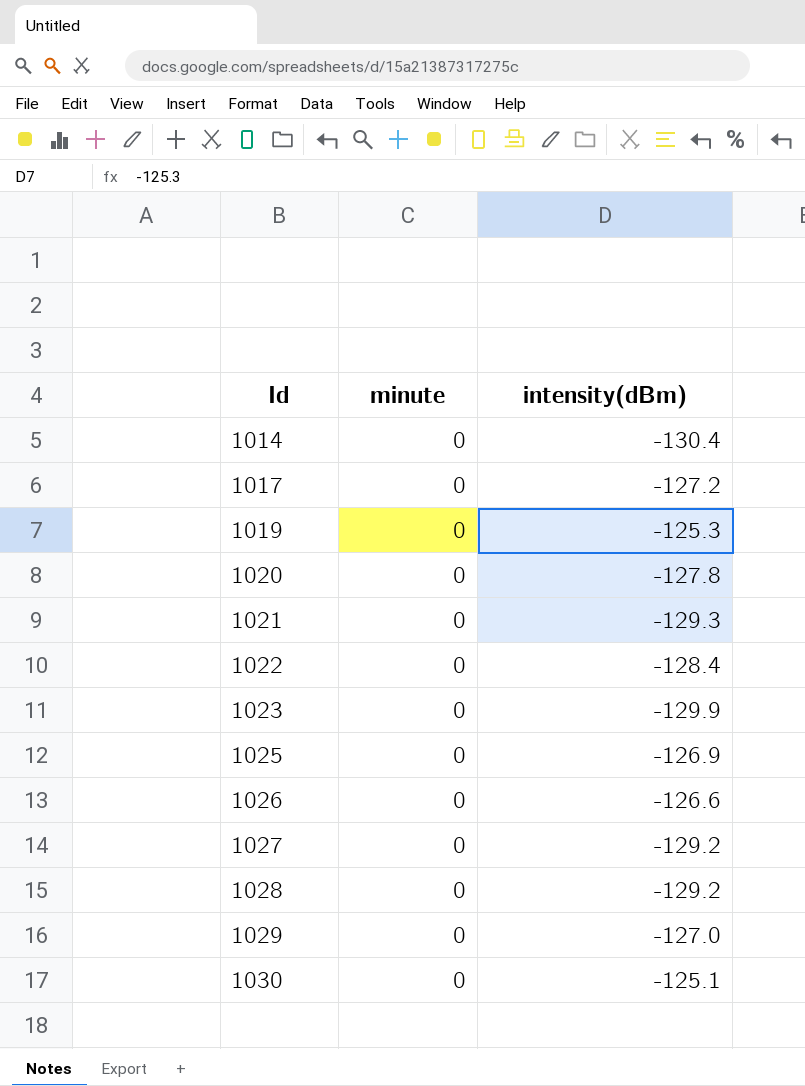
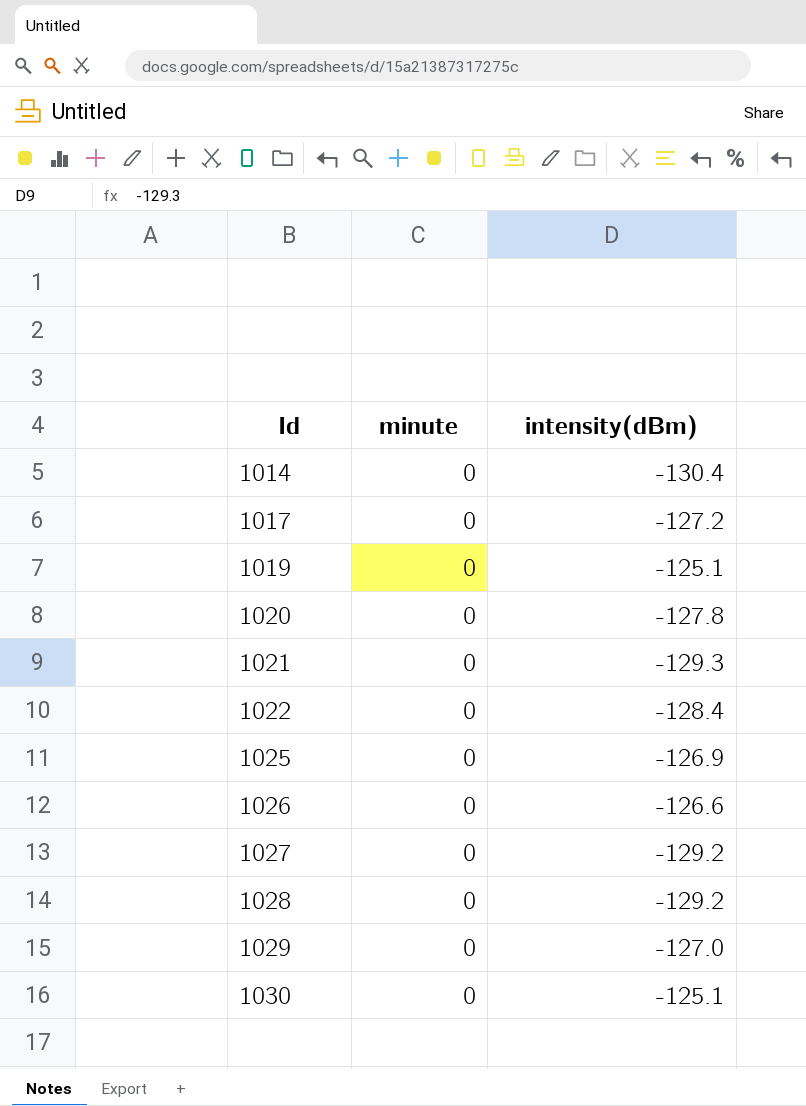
row 1023: 0 | -129.9 -> none
1019 | intensity(dBm): -125.3 -> -125.1

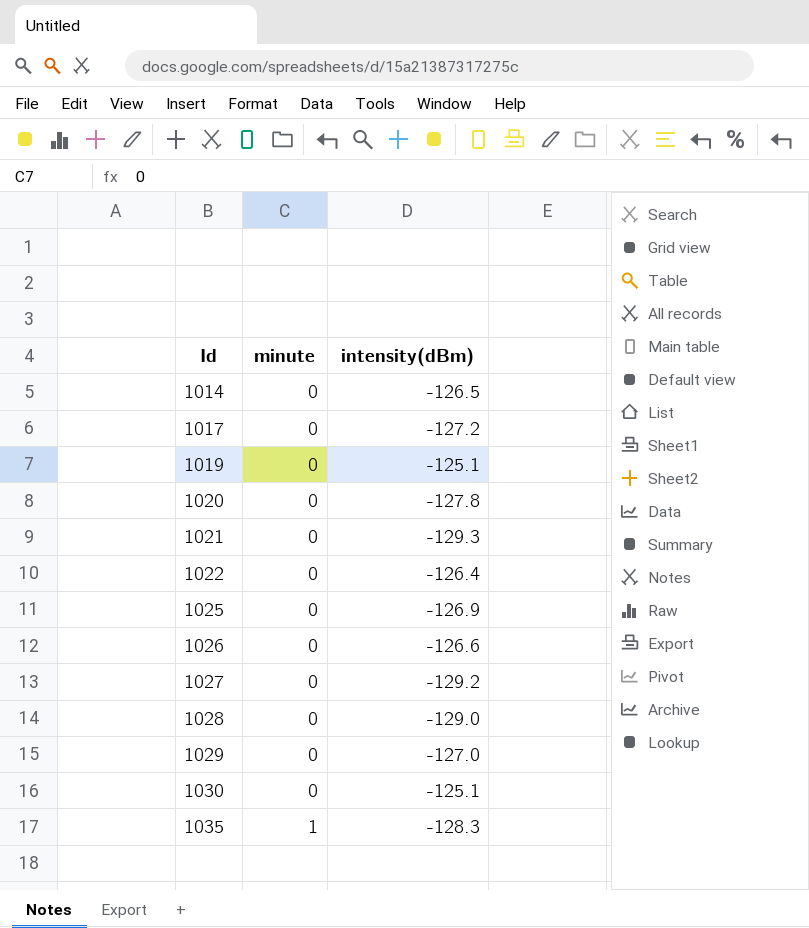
1014 | intensity(dBm): -130.4 -> -126.5
1022 | intensity(dBm): -128.4 -> -126.4
1028 | intensity(dBm): -129.2 -> -129.0
row 1035: none -> 1 | -128.3

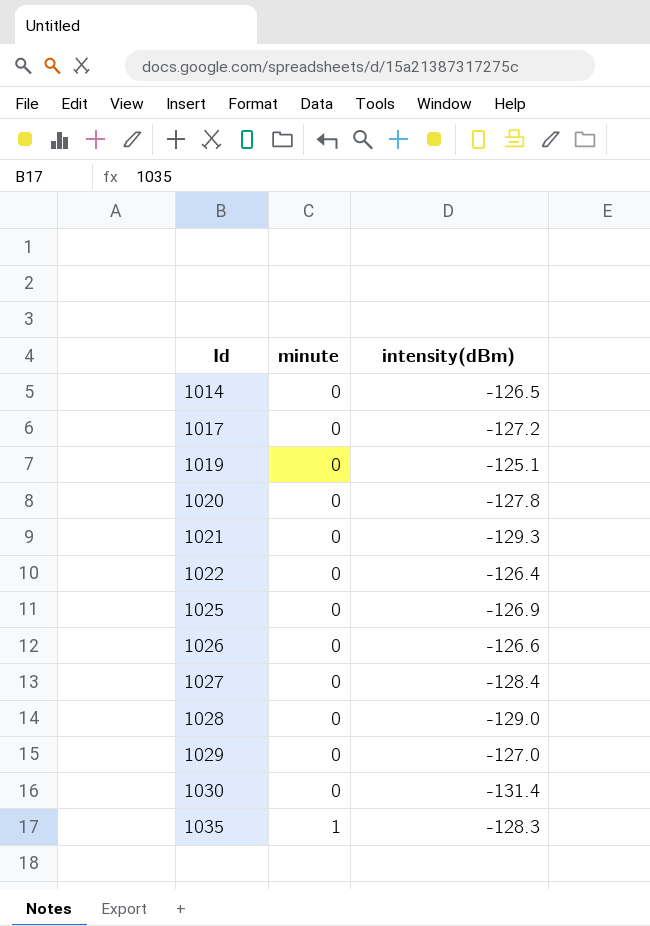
1027 | intensity(dBm): -129.2 -> -128.4
1030 | intensity(dBm): -125.1 -> -131.4

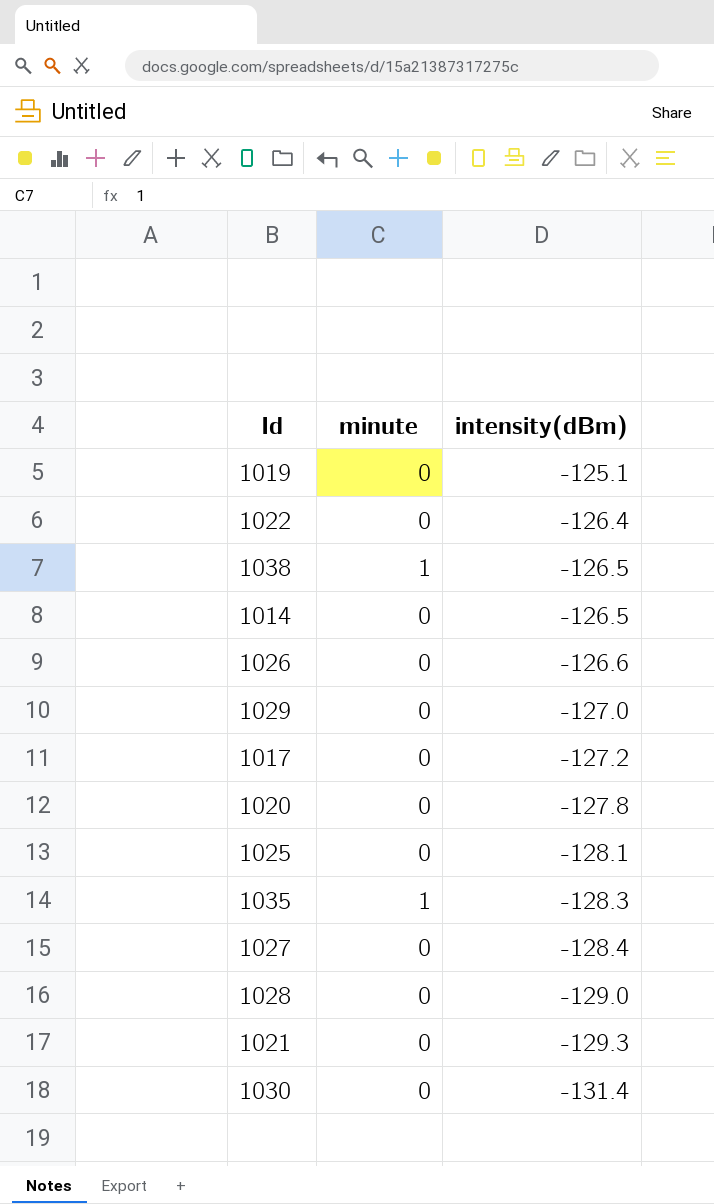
row order: Id ascending -> intensity(dBm) descending
row 1038: none -> 1 | -126.5
1025 | intensity(dBm): -126.9 -> -128.1

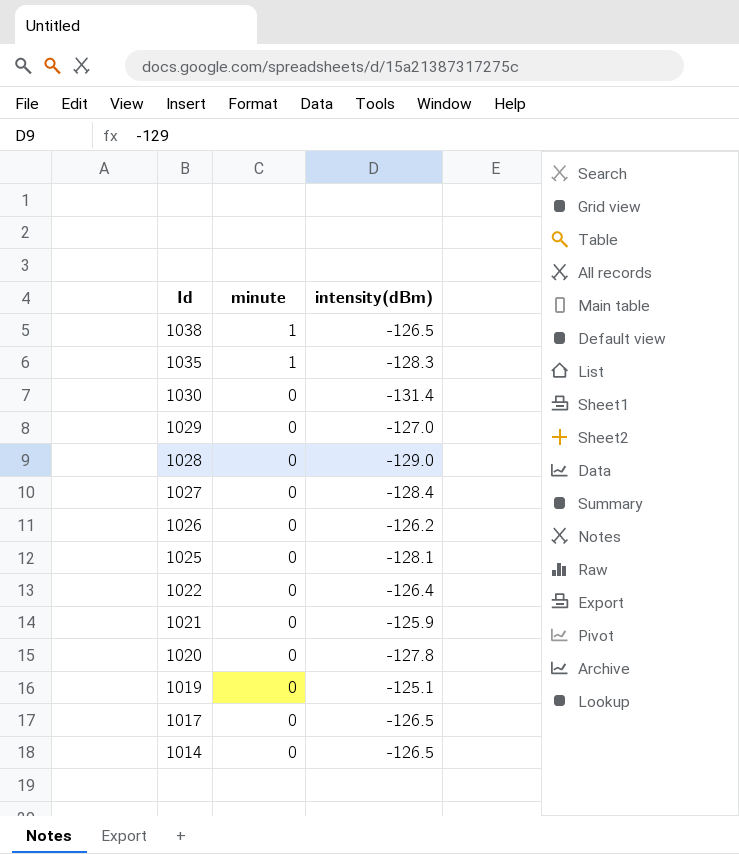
row order: intensity(dBm) descending -> Id descending
1026 | intensity(dBm): -126.6 -> -126.2
1021 | intensity(dBm): -129.3 -> -125.9
1017 | intensity(dBm): -127.2 -> -126.5

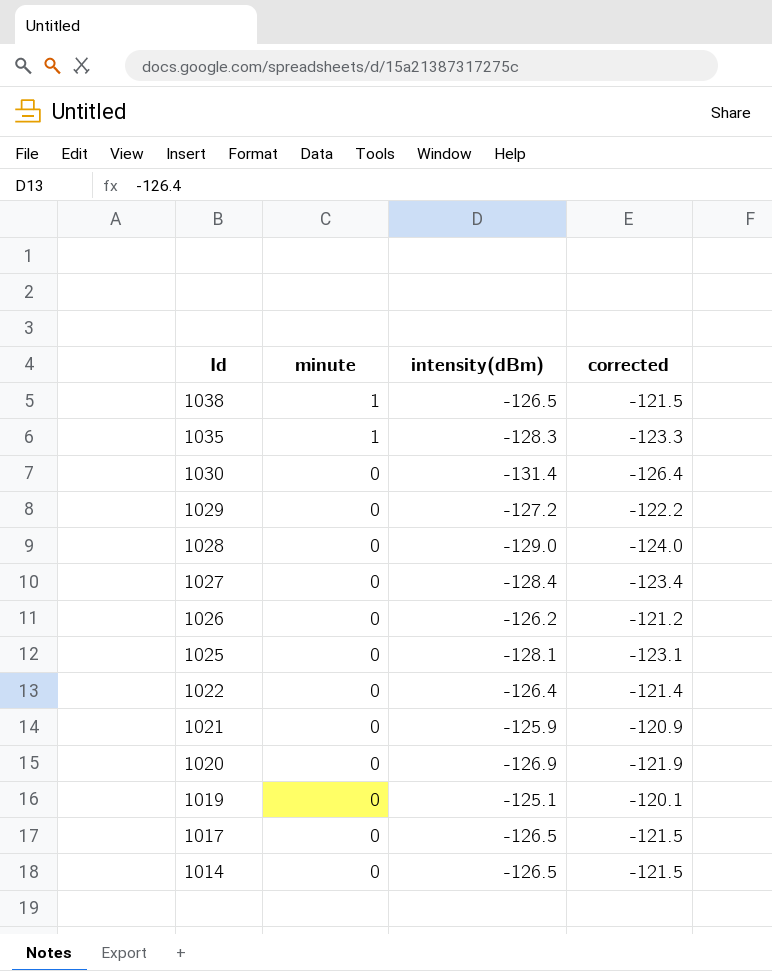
column corrected | formula: none -> [intensity(dBm)] + 5
1029 | intensity(dBm): -127.0 -> -127.2
1020 | intensity(dBm): -127.8 -> -126.9

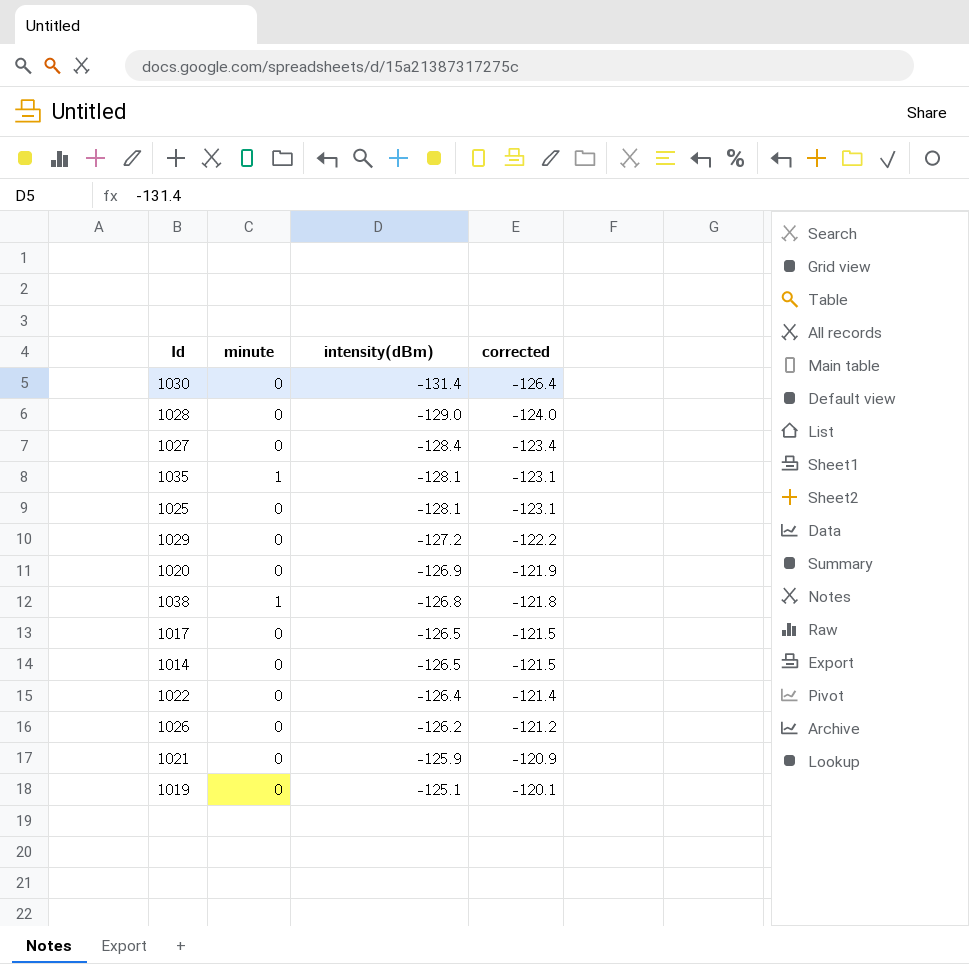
row order: Id descending -> intensity(dBm) ascending
1035 | intensity(dBm): -128.3 -> -128.1
1035 | corrected: -123.3 -> -123.1
1038 | intensity(dBm): -126.5 -> -126.8
1038 | corrected: -121.5 -> -121.8

